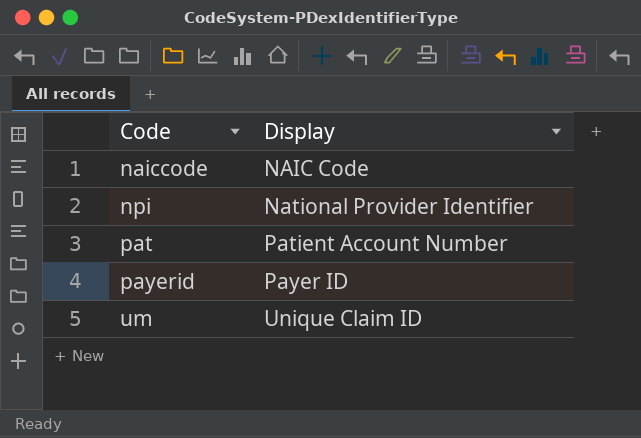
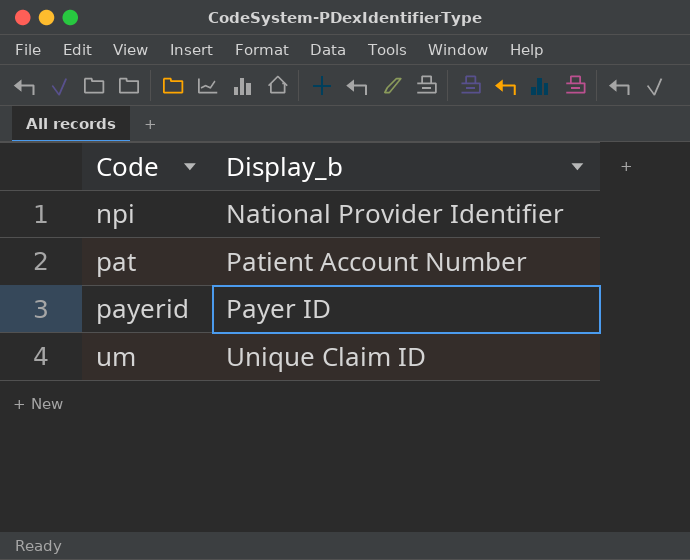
column name: Display -> Display_b
row naiccode: NAIC Code -> none

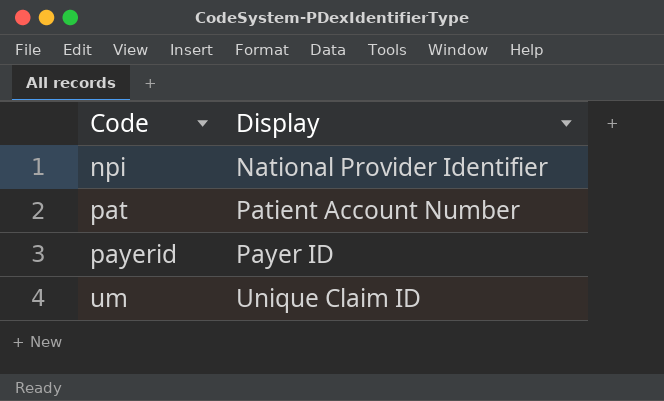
column name: Display_b -> Display

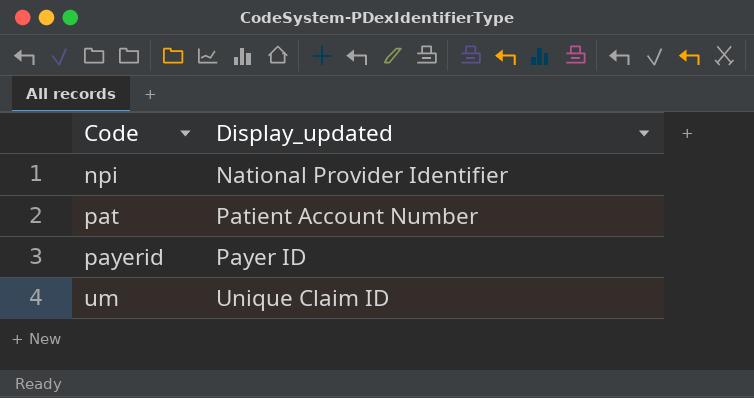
column name: Display -> Display_updated

